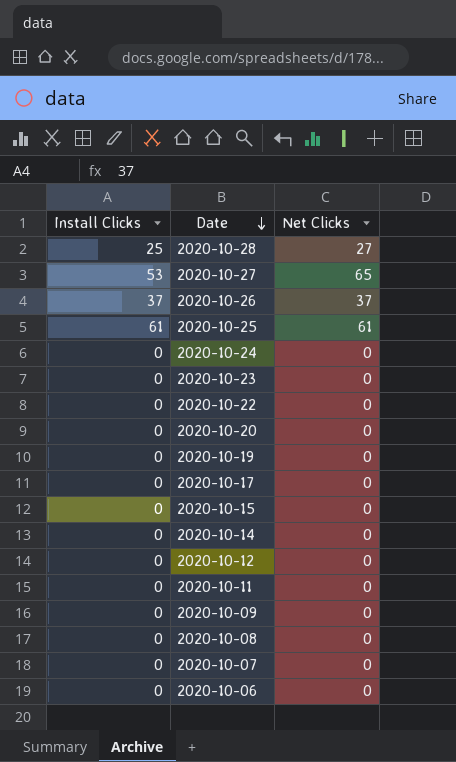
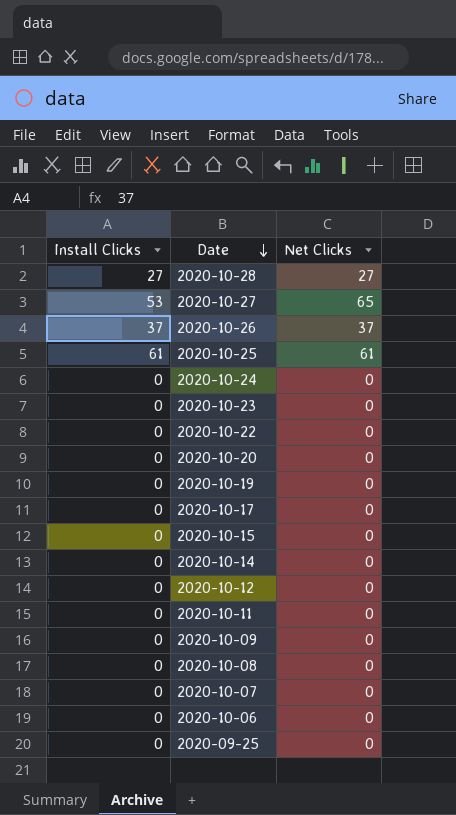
2020-10-28 | Install Clicks: 25 -> 27
row 2020-09-25: none -> 0 | 0

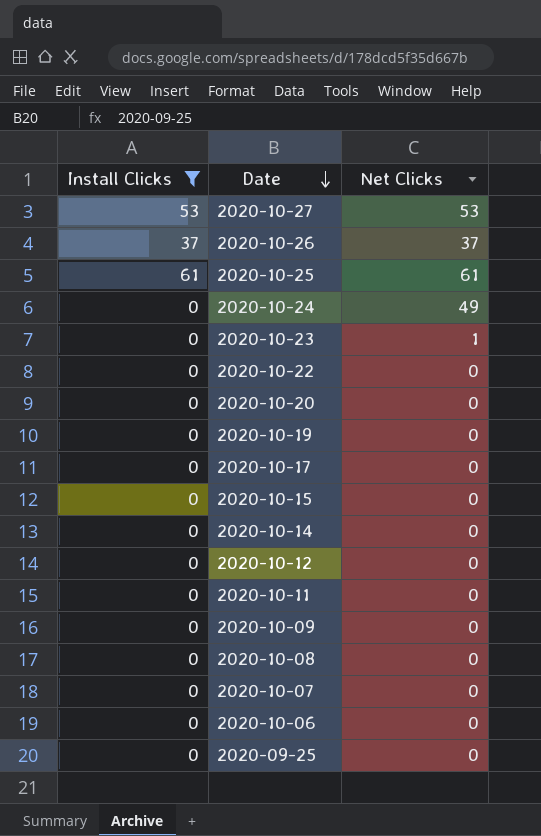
filter: none -> Install Clicks != 27
2020-10-27 | Net Clicks: 65 -> 53
2020-10-24 | Net Clicks: 0 -> 49
2020-10-23 | Net Clicks: 0 -> 1

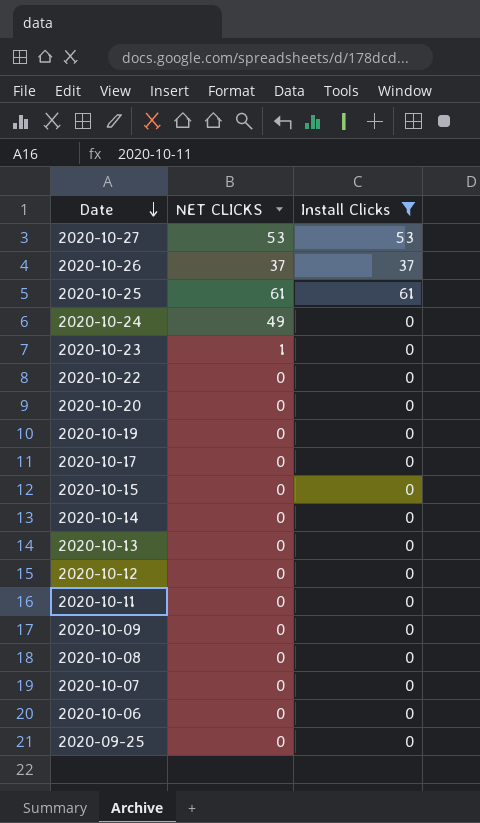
column name: Net Clicks -> NET CLICKS
column Install Clicks | position: 1 -> 3
row 2020-10-13: none -> 0 | 0

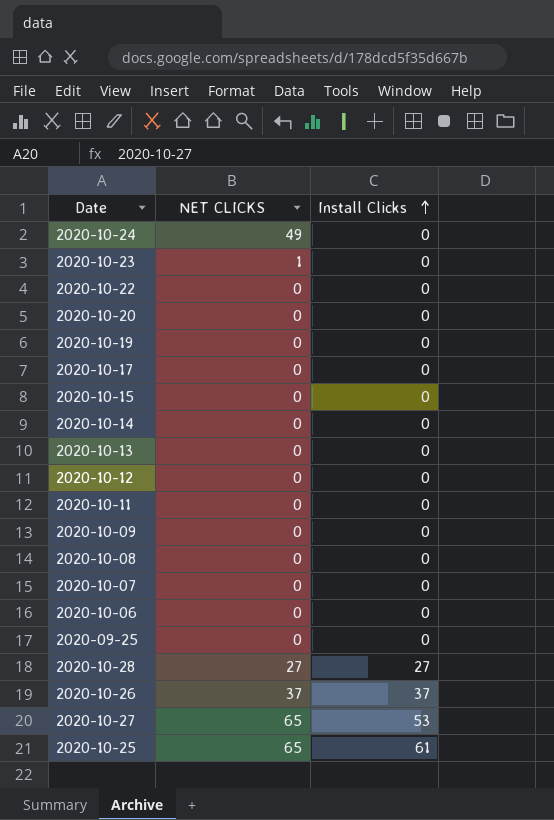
filter: Install Clicks != 27 -> none
row order: Date descending -> Install Clicks ascending
2020-10-27 | NET CLICKS: 53 -> 65
2020-10-25 | NET CLICKS: 61 -> 65

